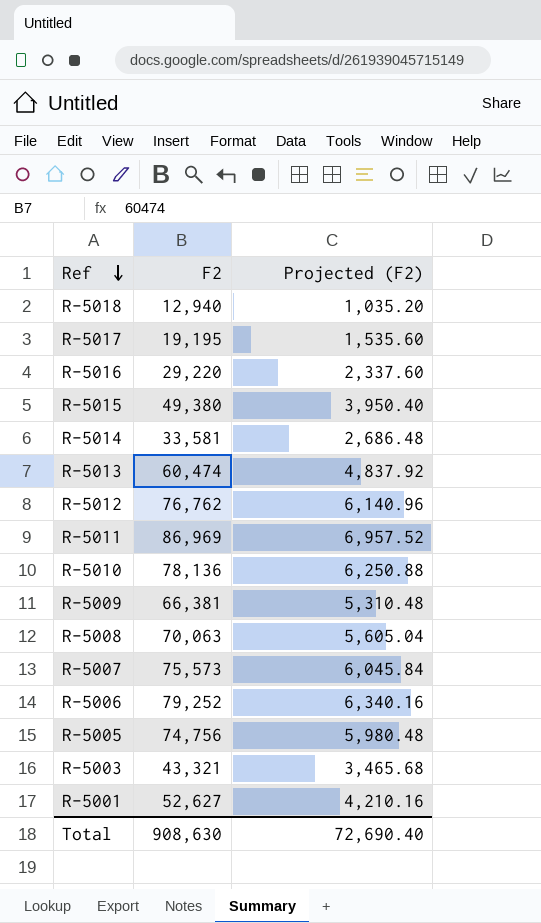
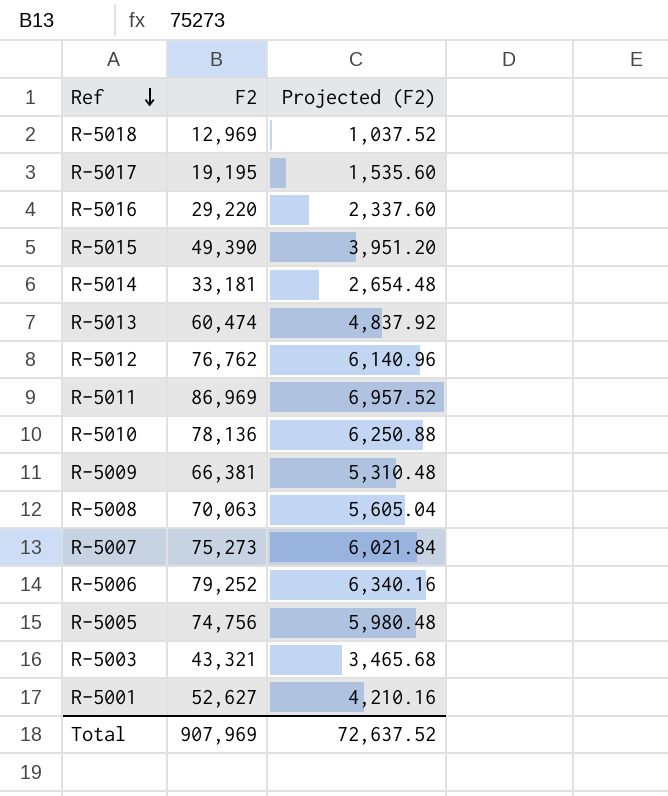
R-5018 | F2: 12,940 -> 12,969
R-5018 | Projected (F2): 1,035.20 -> 1,037.52
R-5015 | F2: 49,380 -> 49,390
R-5015 | Projected (F2): 3,950.40 -> 3,951.20
R-5014 | F2: 33,581 -> 33,181
R-5014 | Projected (F2): 2,686.48 -> 2,654.48
R-5007 | F2: 75,573 -> 75,273
R-5007 | Projected (F2): 6,045.84 -> 6,021.84
Total | F2: 908,630 -> 907,969
Total | Projected (F2): 72,690.40 -> 72,637.52

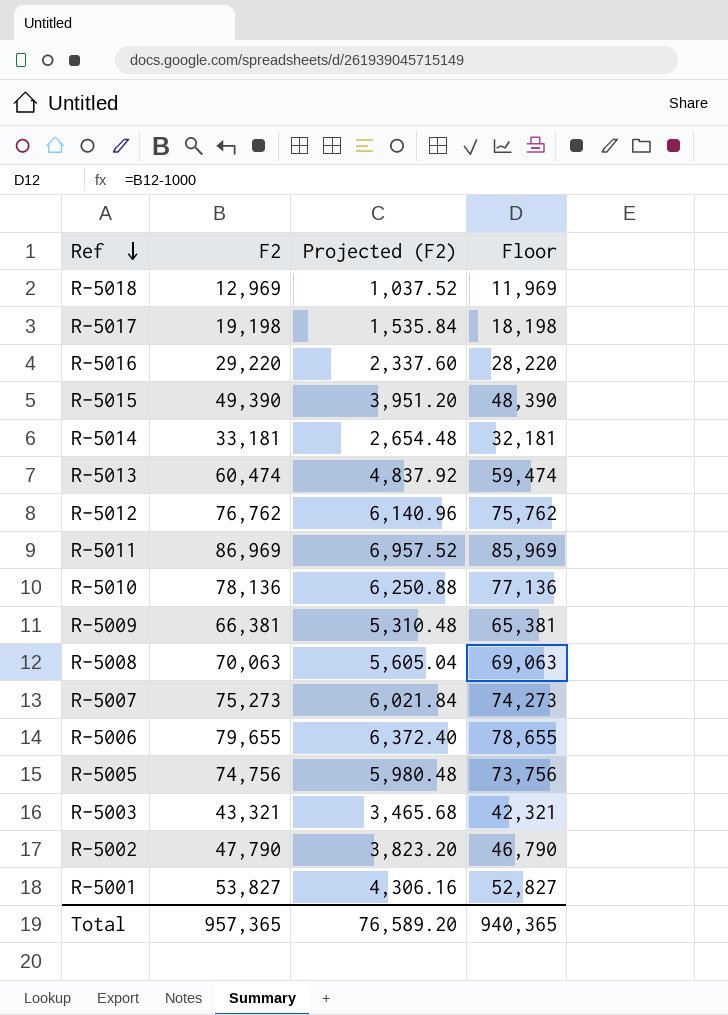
column Floor | formula: none -> [F2] - 1000
R-5017 | F2: 19,195 -> 19,198
R-5017 | Projected (F2): 1,535.60 -> 1,535.84
R-5006 | F2: 79,252 -> 79,655
R-5006 | Projected (F2): 6,340.16 -> 6,372.40
row R-5002: none -> 47,790 | 3,823.20 | 46,790
R-5001 | F2: 52,627 -> 53,827
R-5001 | Projected (F2): 4,210.16 -> 4,306.16
Total | F2: 907,969 -> 957,365
Total | Projected (F2): 72,637.52 -> 76,589.20

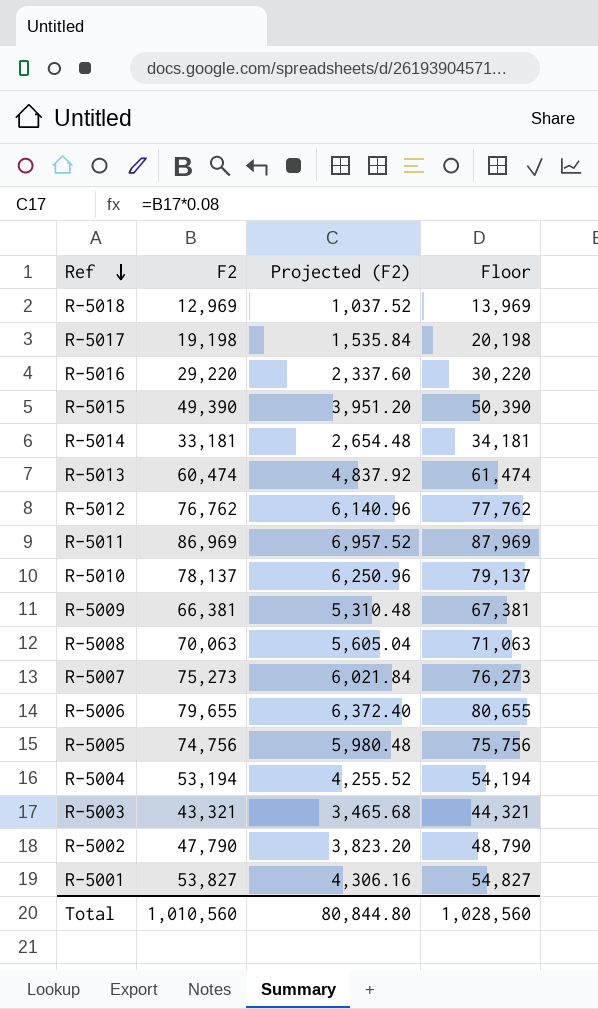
column Floor | formula: [F2] - 1000 -> [F2] + 1000
R-5010 | F2: 78,136 -> 78,137
R-5010 | Projected (F2): 6,250.88 -> 6,250.96
row R-5004: none -> 53,194 | 4,255.52 | 54,194
Total | F2: 957,365 -> 1,010,560
Total | Projected (F2): 76,589.20 -> 80,844.80
Total | Floor: 940,365 -> 1,028,560

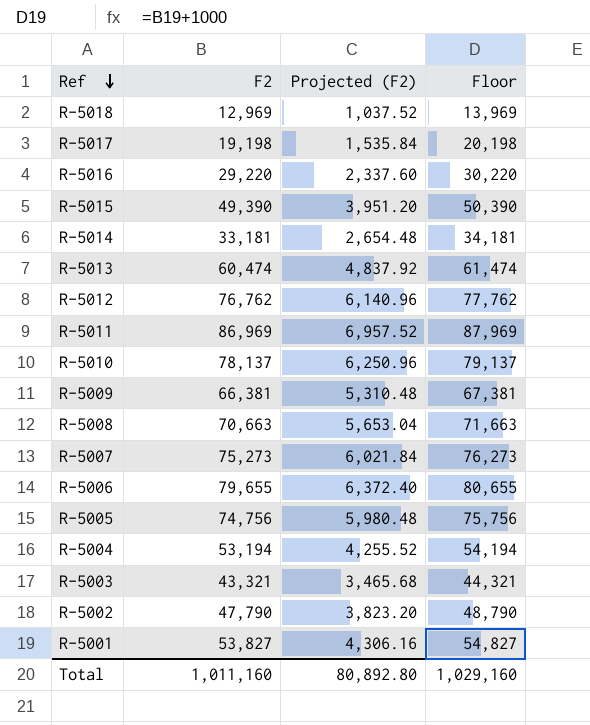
R-5008 | F2: 70,063 -> 70,663
R-5008 | Projected (F2): 5,605.04 -> 5,653.04
R-5008 | Floor: 71,063 -> 71,663
Total | F2: 1,010,560 -> 1,011,160
Total | Projected (F2): 80,844.80 -> 80,892.80
Total | Floor: 1,028,560 -> 1,029,160

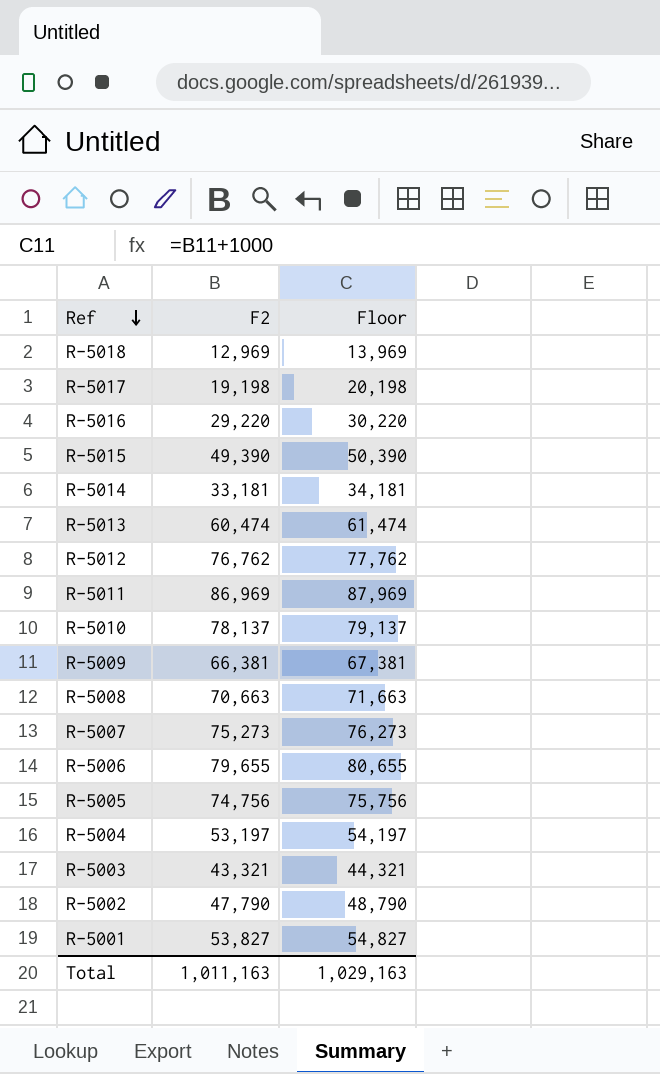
column Projected (F2) | formula: [F2] * 0.08 -> none
R-5004 | F2: 53,194 -> 53,197
R-5004 | Floor: 54,194 -> 54,197
Total | F2: 1,011,160 -> 1,011,163
Total | Floor: 1,029,160 -> 1,029,163

